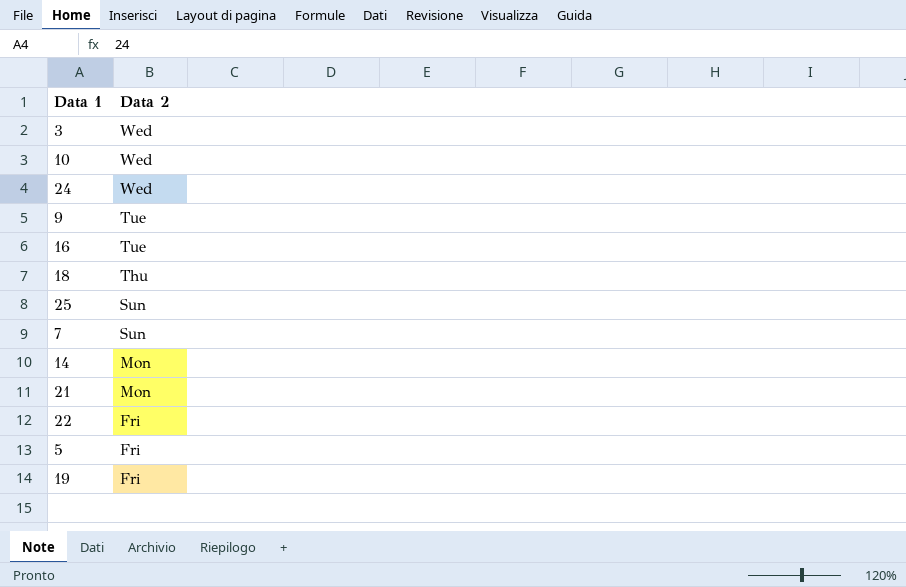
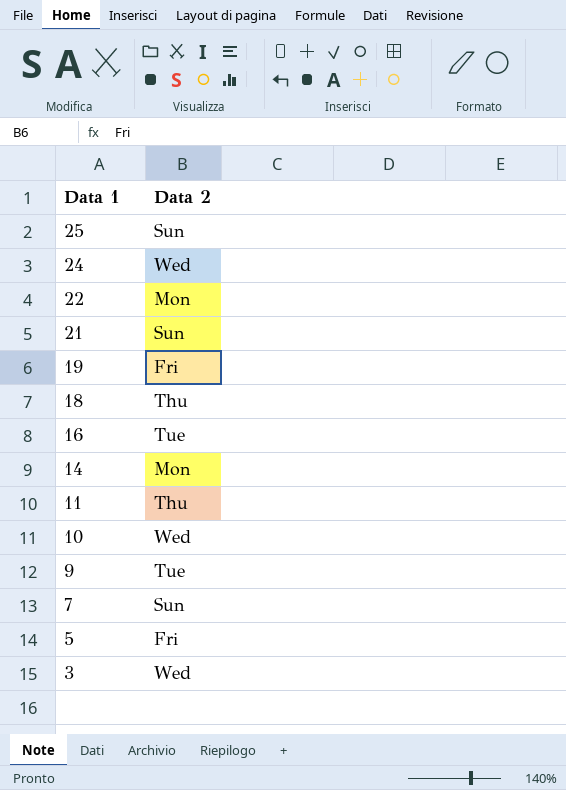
row order: Data 2 descending -> Data 1 descending
22 | Data 2: Fri -> Mon
21 | Data 2: Mon -> Sun
row 11: none -> Thu

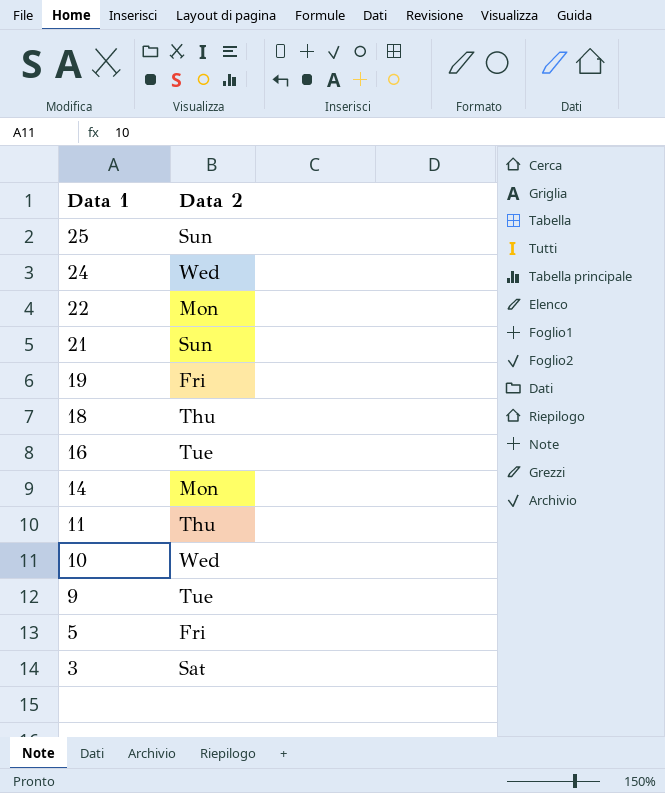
row 7: Sun -> none
3 | Data 2: Wed -> Sat

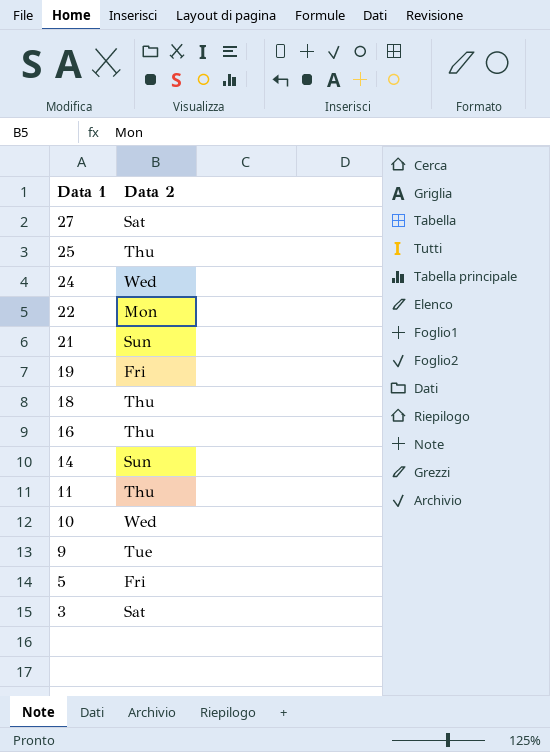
row 27: none -> Sat
25 | Data 2: Sun -> Thu
16 | Data 2: Tue -> Thu
14 | Data 2: Mon -> Sun

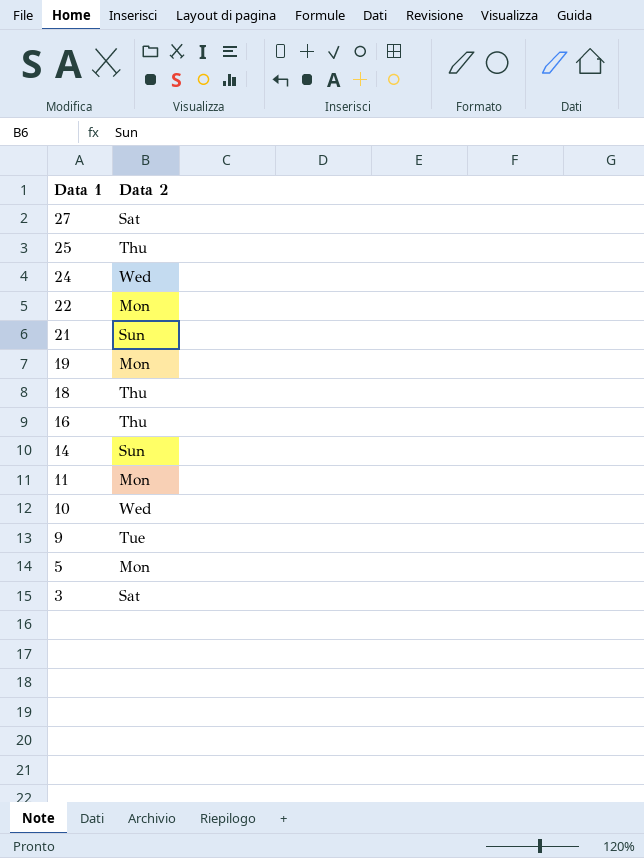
19 | Data 2: Fri -> Mon
11 | Data 2: Thu -> Mon
5 | Data 2: Fri -> Mon

